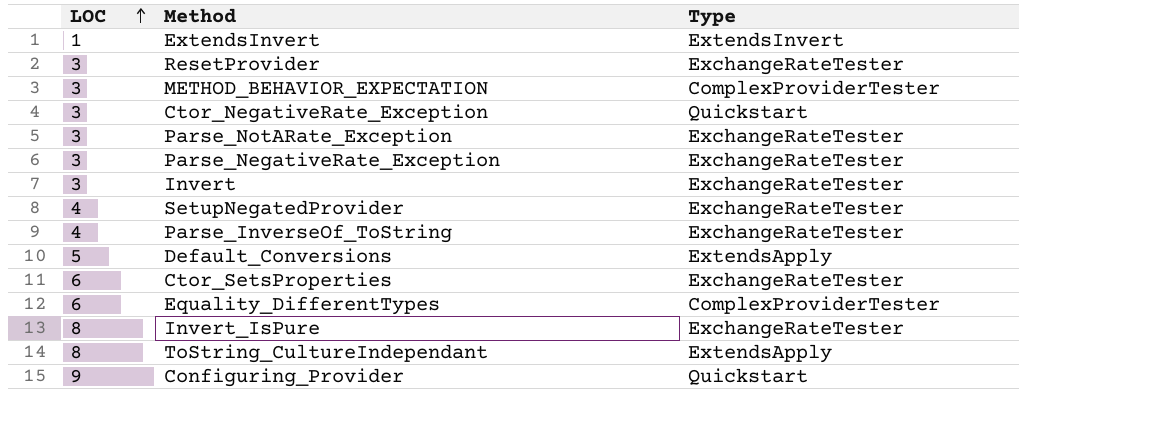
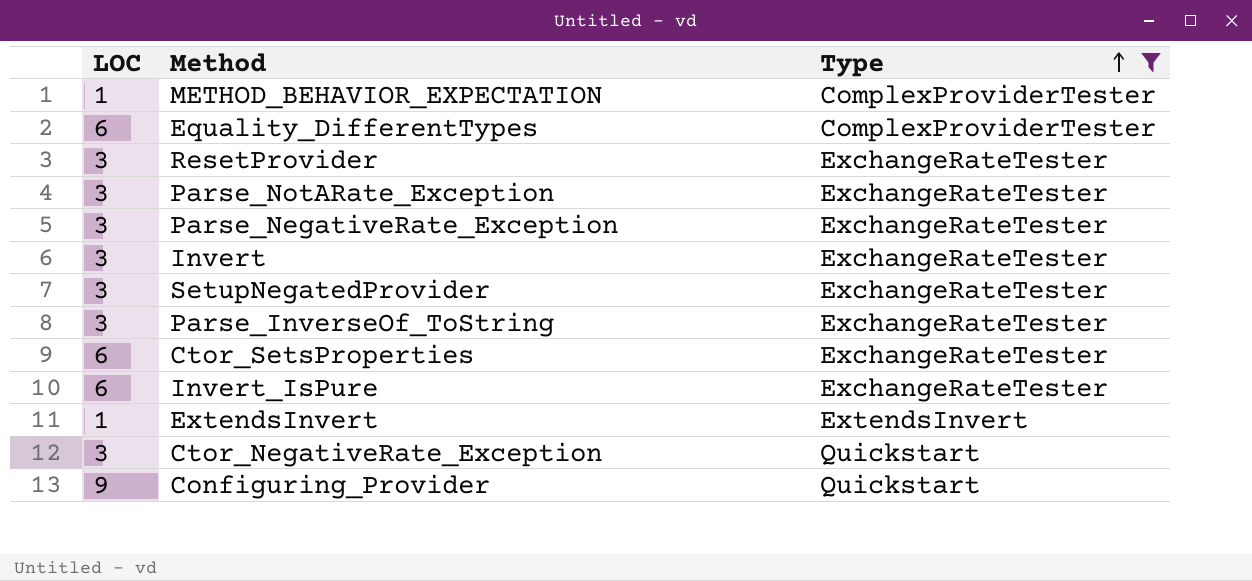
filter: none -> Type != ExtendsApply
row order: LOC ascending -> Type ascending
METHOD_BEHAVIOR_EXPECTATION | LOC: 3 -> 1
SetupNegatedProvider | LOC: 4 -> 3
Parse_InverseOf_ToString | LOC: 4 -> 3
Invert_IsPure | LOC: 8 -> 6

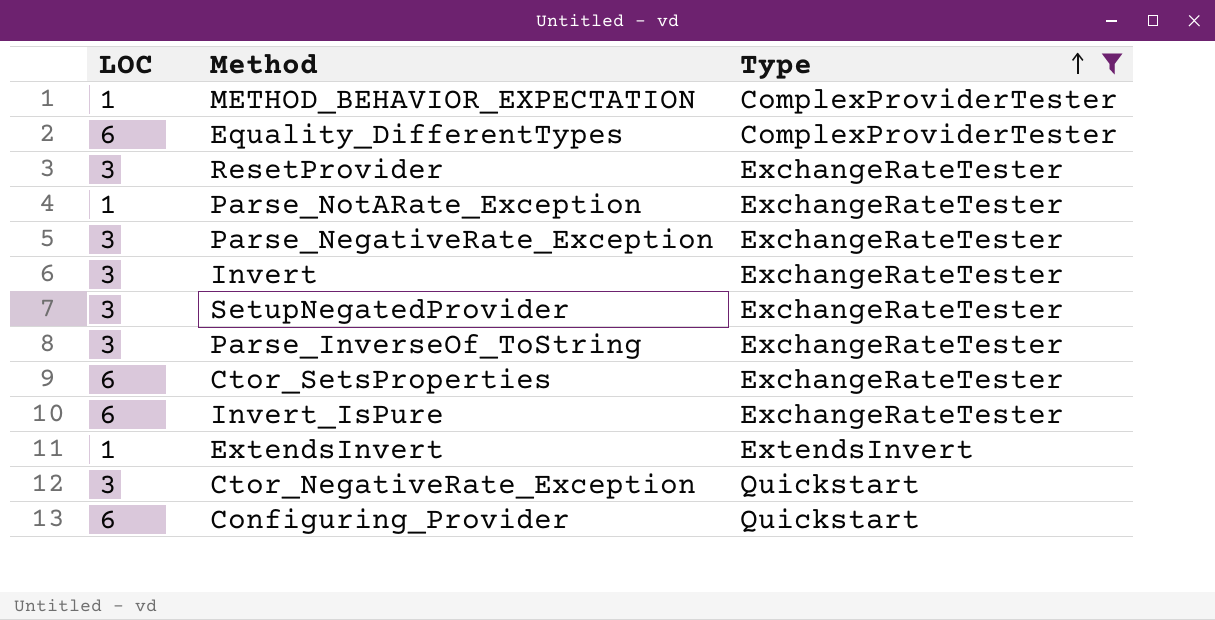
Parse_NotARate_Exception | LOC: 3 -> 1
Configuring_Provider | LOC: 9 -> 6

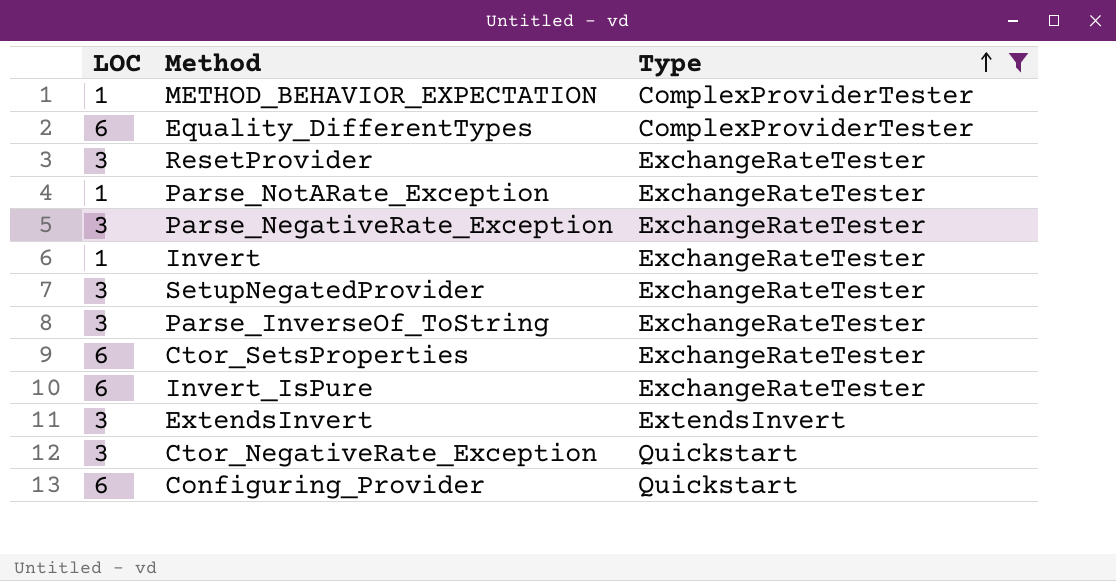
Invert | LOC: 3 -> 1
ExtendsInvert | LOC: 1 -> 3

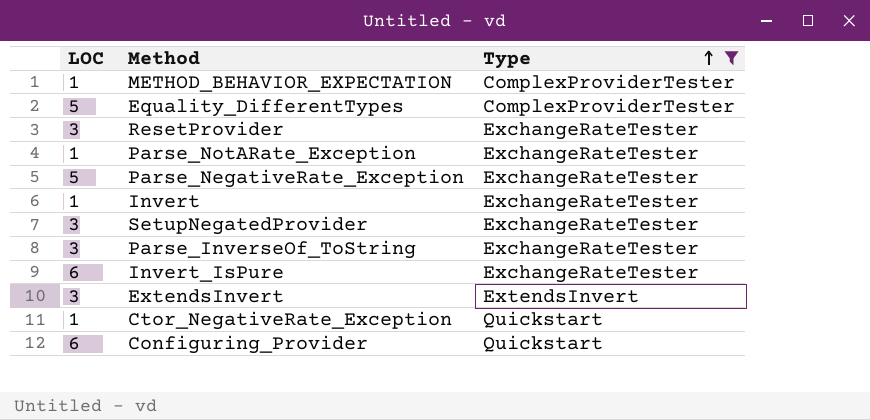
row Ctor_SetsProperties: 6 | ExchangeRateTester -> none
Equality_DifferentTypes | LOC: 6 -> 5
Parse_NegativeRate_Exception | LOC: 3 -> 5
Ctor_NegativeRate_Exception | LOC: 3 -> 1

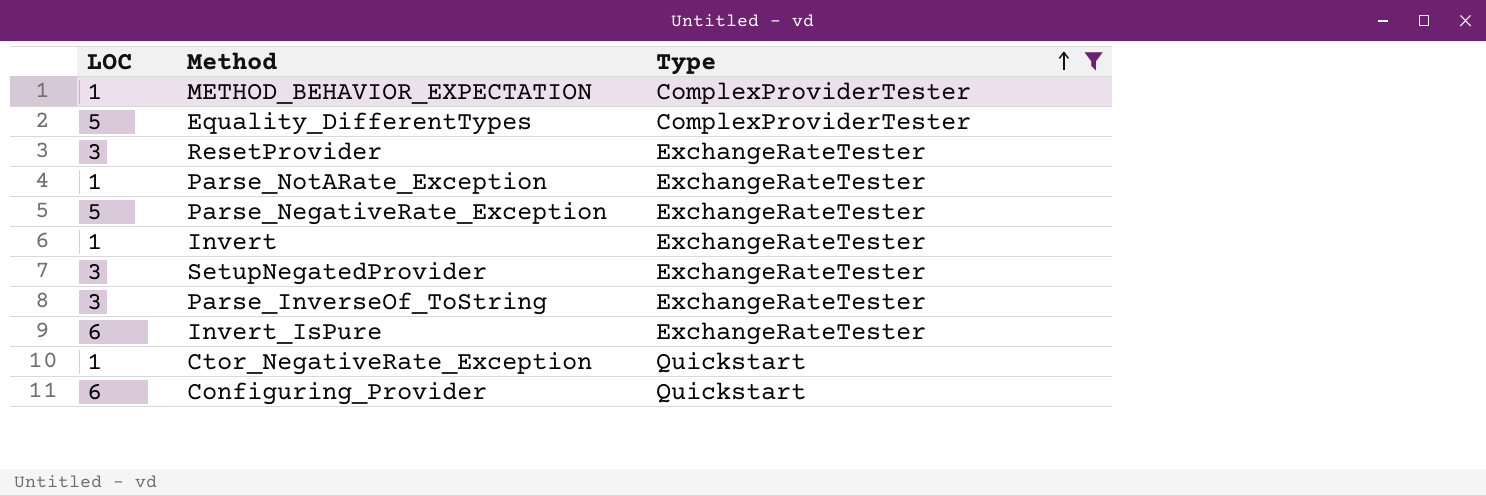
row ExtendsInvert: 3 | ExtendsInvert -> none

